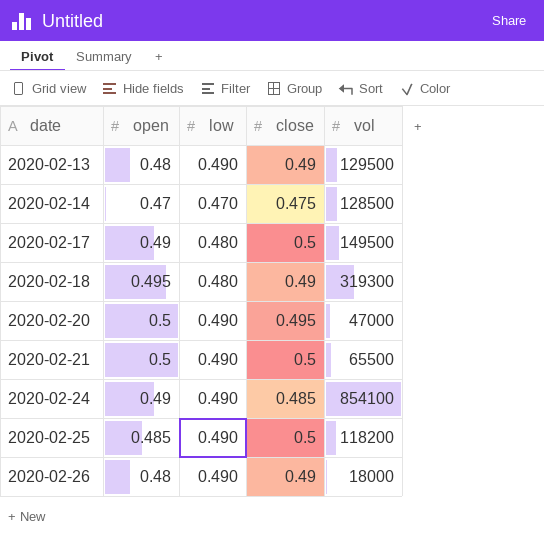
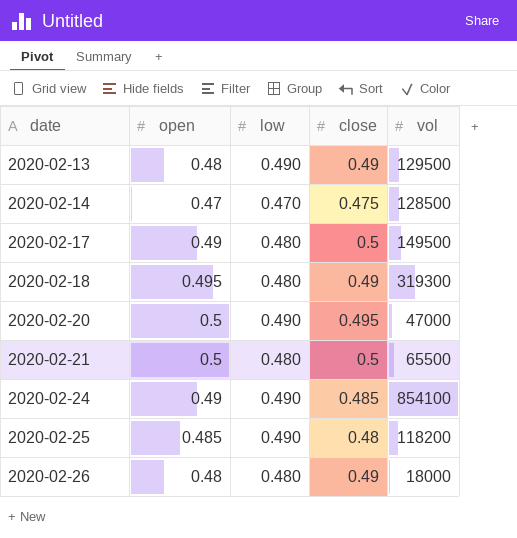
2020-02-21 | low: 0.490 -> 0.480
2020-02-25 | close: 0.5 -> 0.48
2020-02-26 | low: 0.490 -> 0.480

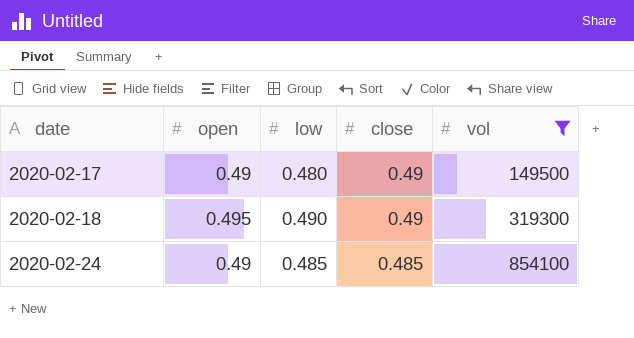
filter: none -> vol >= 149500
2020-02-17 | close: 0.5 -> 0.49
2020-02-18 | low: 0.480 -> 0.490
2020-02-24 | low: 0.490 -> 0.485

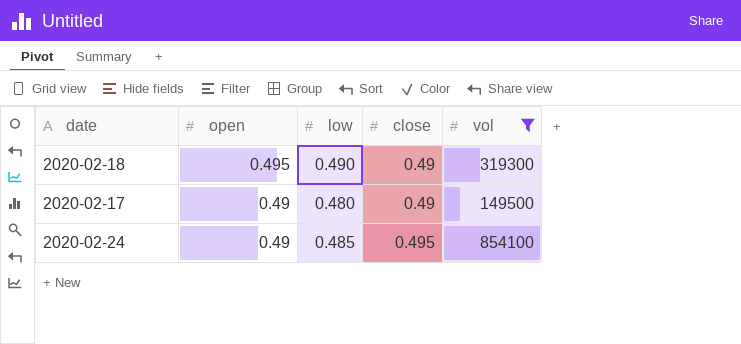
row order: date ascending -> open descending
2020-02-24 | close: 0.485 -> 0.495

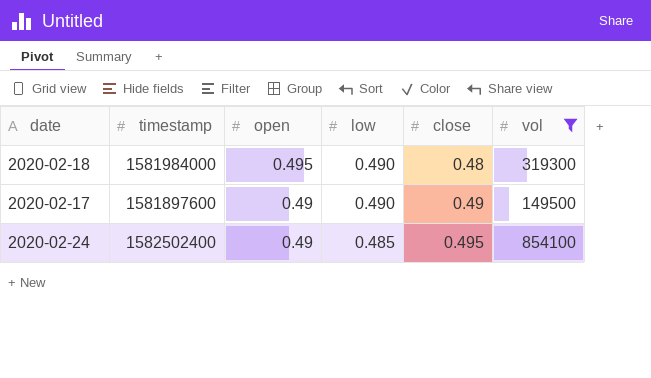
column timestamp | position: none -> 2
2020-02-18 | close: 0.49 -> 0.48
2020-02-17 | low: 0.480 -> 0.490

